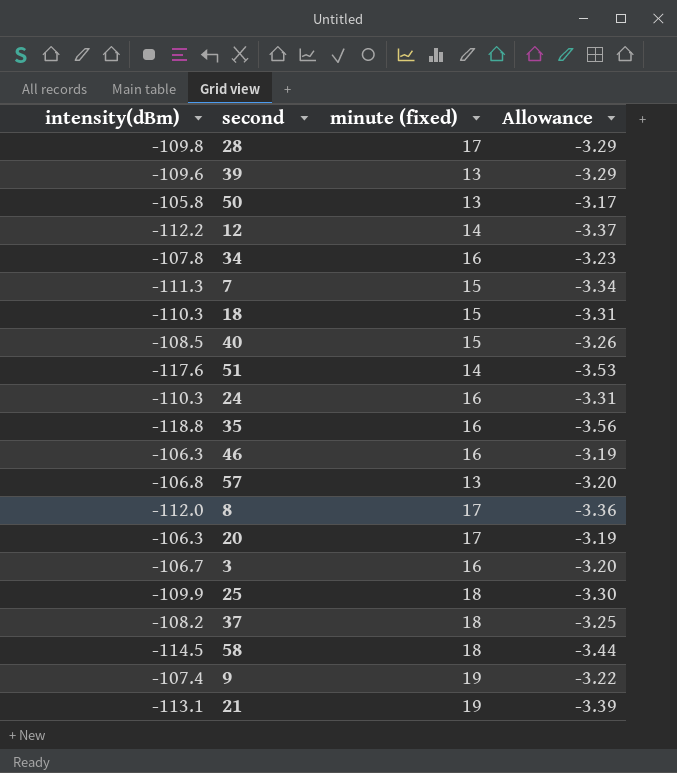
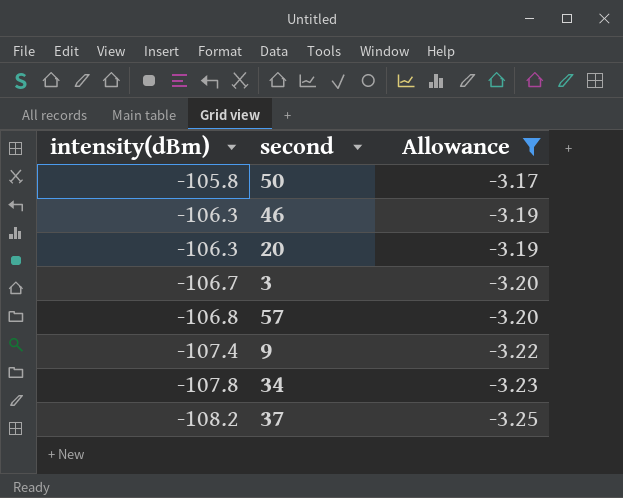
filter: none -> Allowance >= -3.25
row order: none -> intensity(dBm) descending
column minute (fixed) | position: 3 -> none

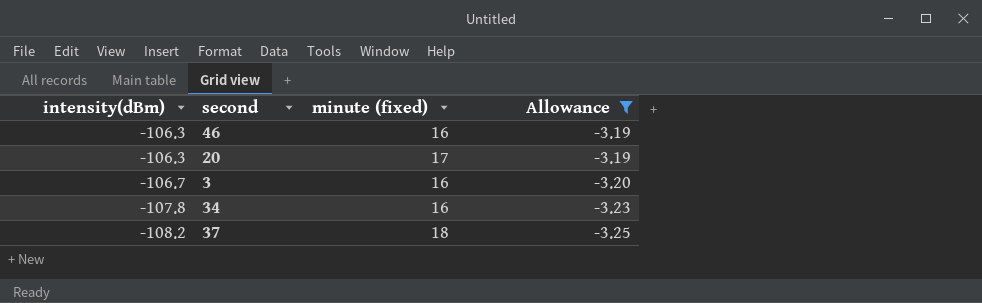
column minute (fixed) | position: none -> 3
row 50: -105.8 | -3.17 -> none
row 57: -106.8 | -3.20 -> none
row 9: -107.4 | -3.22 -> none

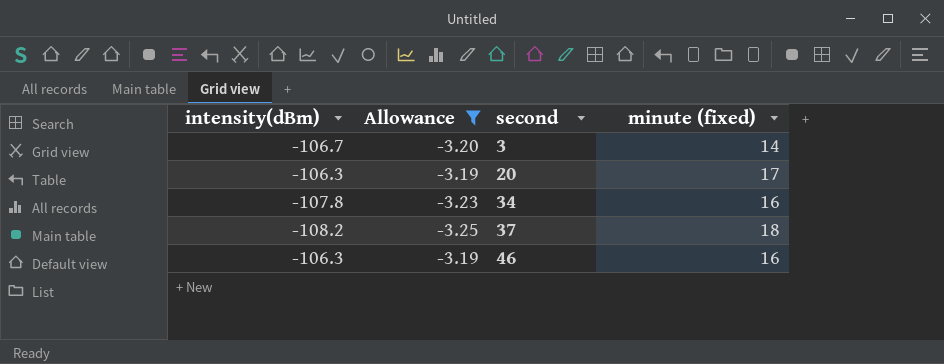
row order: intensity(dBm) descending -> second ascending
column Allowance | position: 4 -> 2
3 | minute (fixed): 16 -> 14

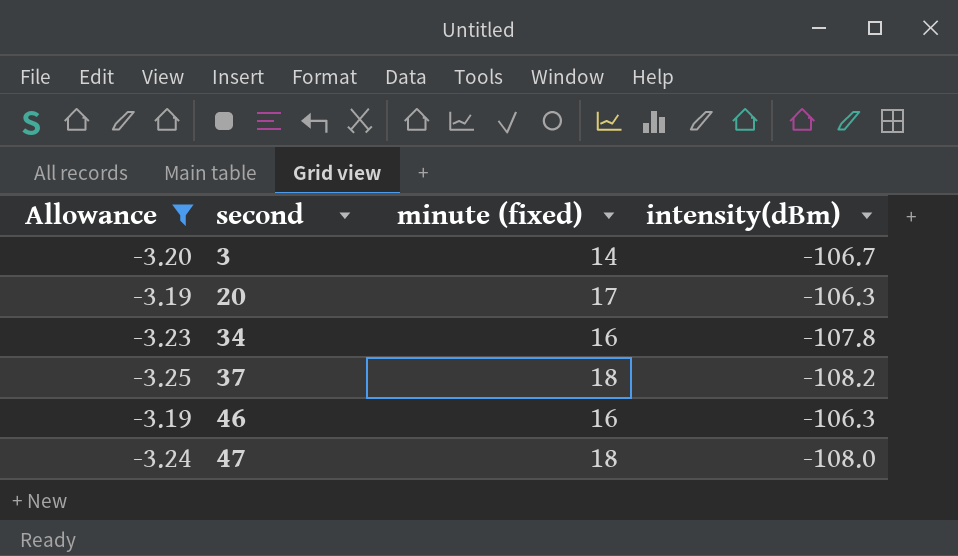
column intensity(dBm) | position: 1 -> 4
row 47: none -> -3.24 | 18 | -108.0

